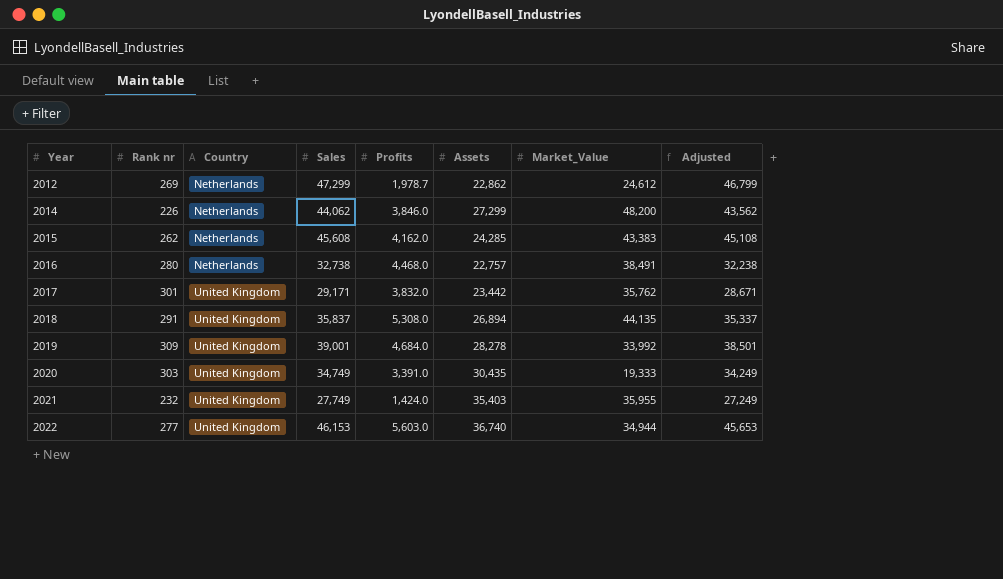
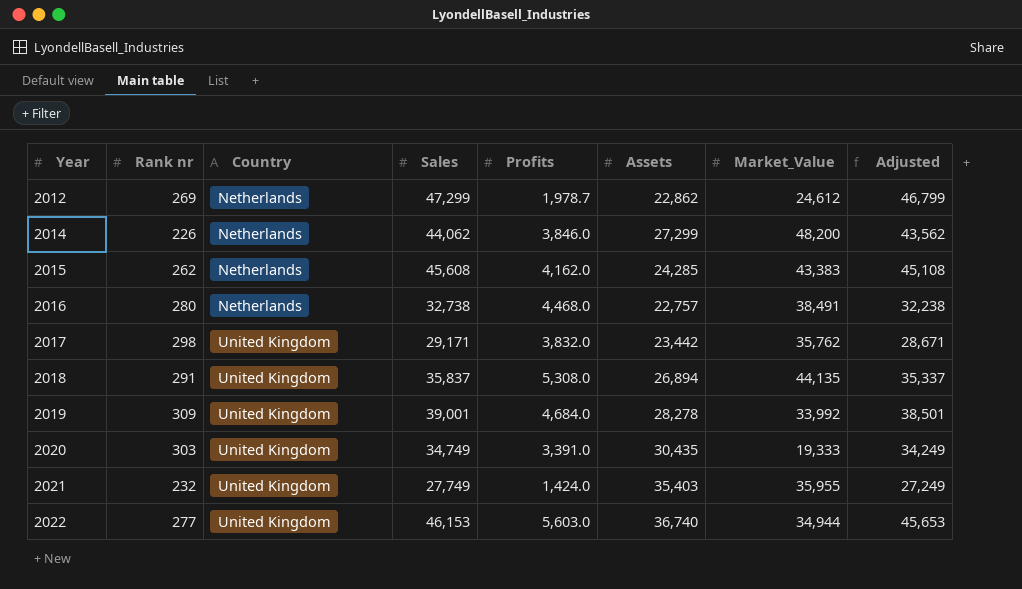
2017 | Rank nr: 301 -> 298

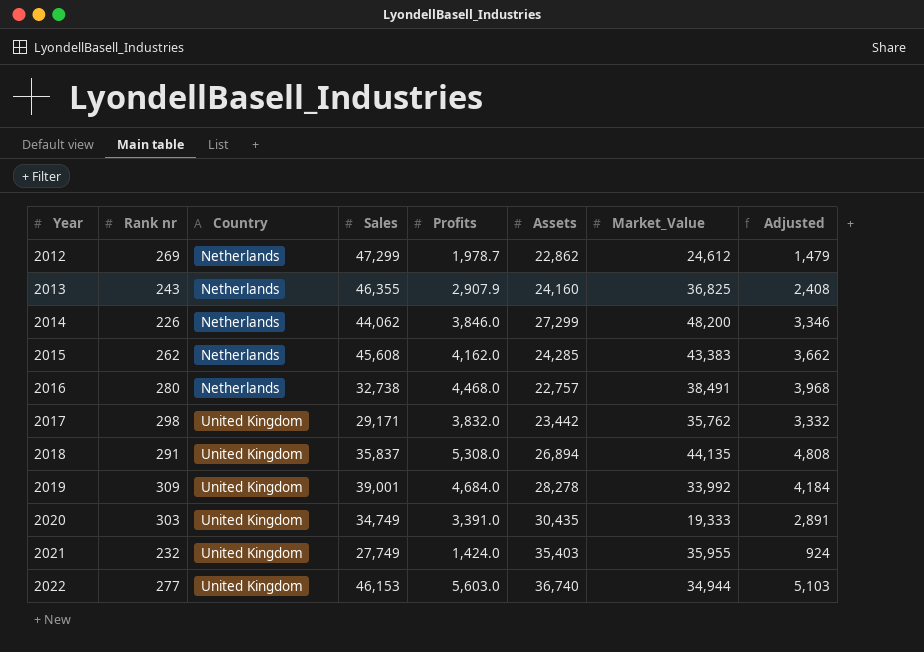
column Adjusted | formula: [Sales] - 500 -> [Profits] - 500
row 2013: none -> 243 | Netherlands | 46,355 | 2,907.9 | 24,160 | 36,825 | 2,408

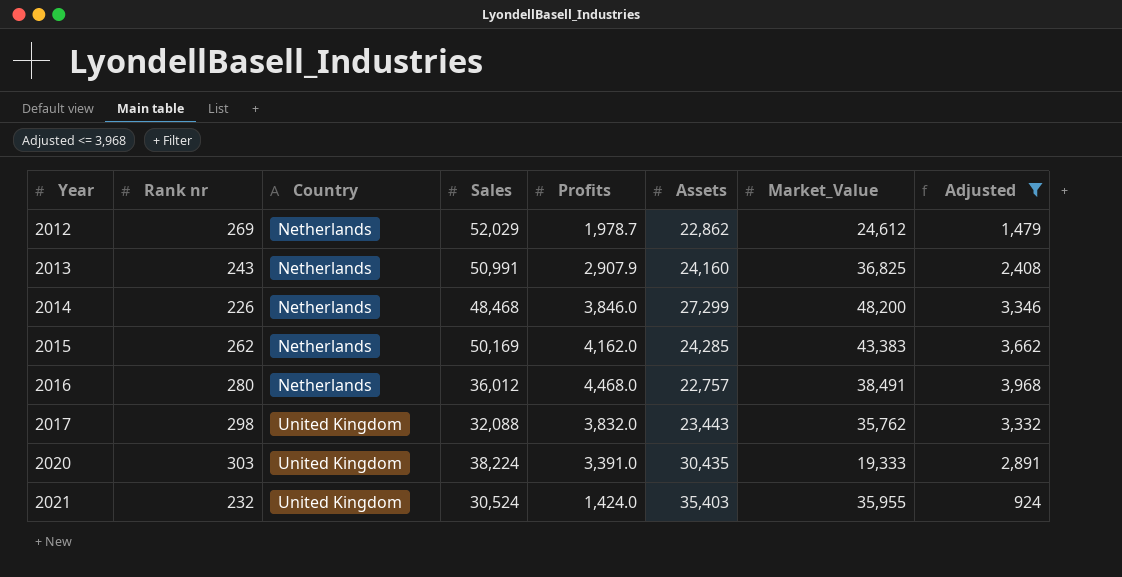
filter: none -> Adjusted <= 3,968
2012 | Sales: 47,299 -> 52,029
2013 | Sales: 46,355 -> 50,991
2014 | Sales: 44,062 -> 48,468
2015 | Sales: 45,608 -> 50,169
2016 | Sales: 32,738 -> 36,012
2017 | Sales: 29,171 -> 32,088
2017 | Assets: 23,442 -> 23,443
2020 | Sales: 34,749 -> 38,224
2021 | Sales: 27,749 -> 30,524

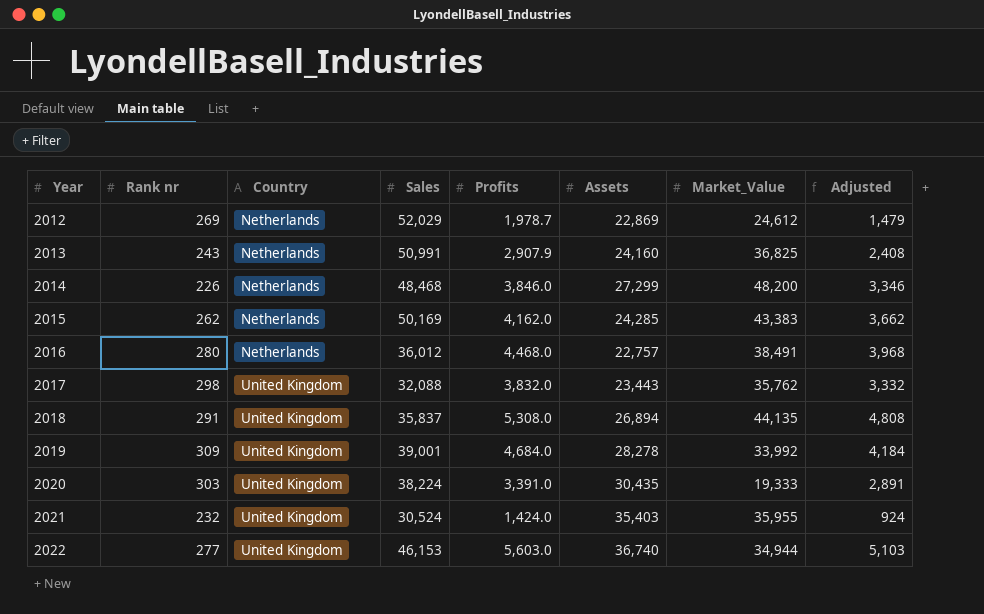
filter: Adjusted <= 3,968 -> none
2012 | Assets: 22,862 -> 22,869

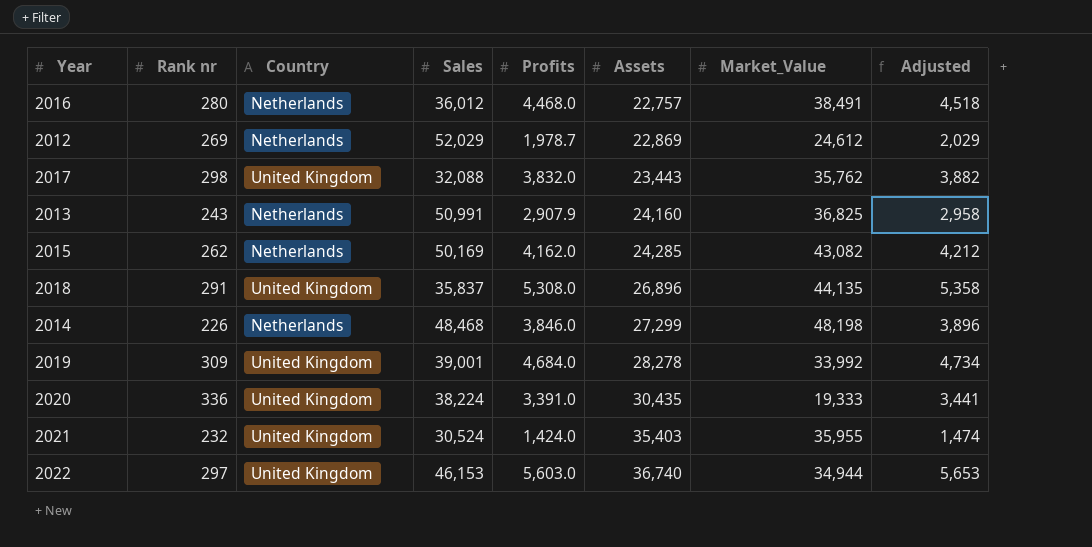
row order: Year ascending -> Assets ascending
column Adjusted | formula: [Profits] - 500 -> [Profits] + 50
2015 | Market_Value: 43,383 -> 43,082
2018 | Assets: 26,894 -> 26,896
2014 | Market_Value: 48,200 -> 48,198
2020 | Rank nr: 303 -> 336
2022 | Rank nr: 277 -> 297

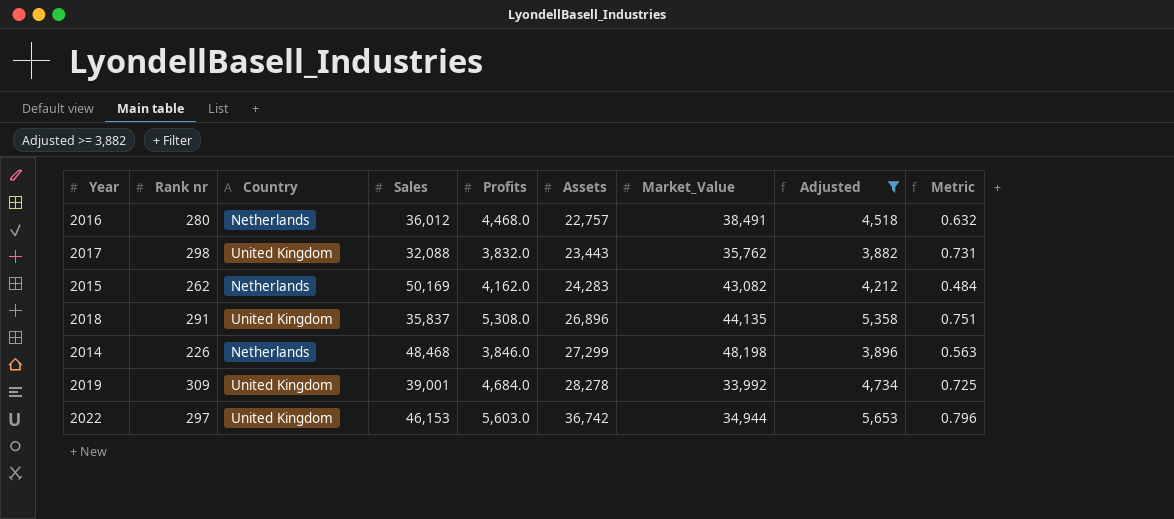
filter: none -> Adjusted >= 3,882
column Metric | formula: none -> [Assets] / [Sales]
2015 | Assets: 24,285 -> 24,283
2022 | Assets: 36,740 -> 36,742

